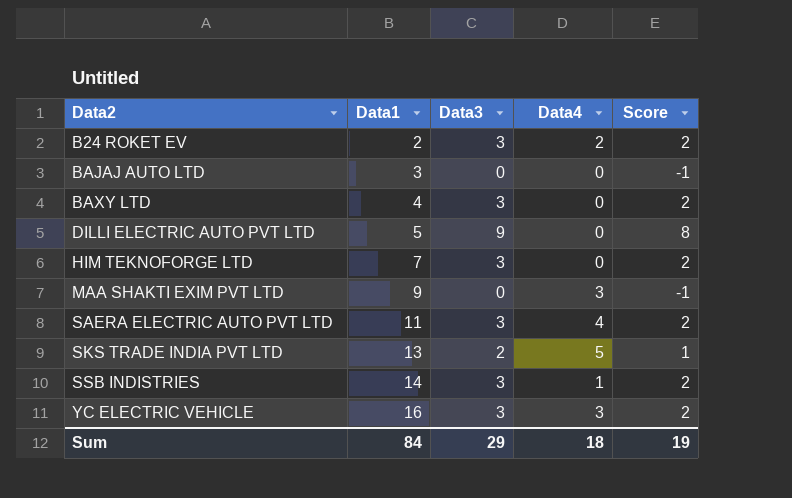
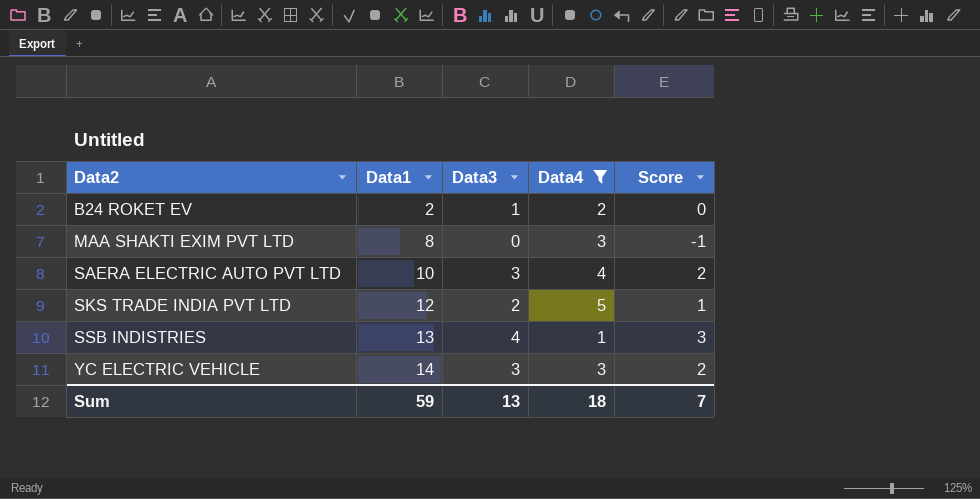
filter: none -> Data4 != 0
B24 ROKET EV | Data3: 3 -> 1
B24 ROKET EV | Score: 2 -> 0
MAA SHAKTI EXIM PVT LTD | Data1: 9 -> 8
SAERA ELECTRIC AUTO PVT LTD | Data1: 11 -> 10
SKS TRADE INDIA PVT LTD | Data1: 13 -> 12
SSB INDISTRIES | Data1: 14 -> 13
SSB INDISTRIES | Data3: 3 -> 4
SSB INDISTRIES | Score: 2 -> 3
YC ELECTRIC VEHICLE | Data1: 16 -> 14
Sum | Data1: 84 -> 59
Sum | Data3: 29 -> 13
Sum | Score: 19 -> 7

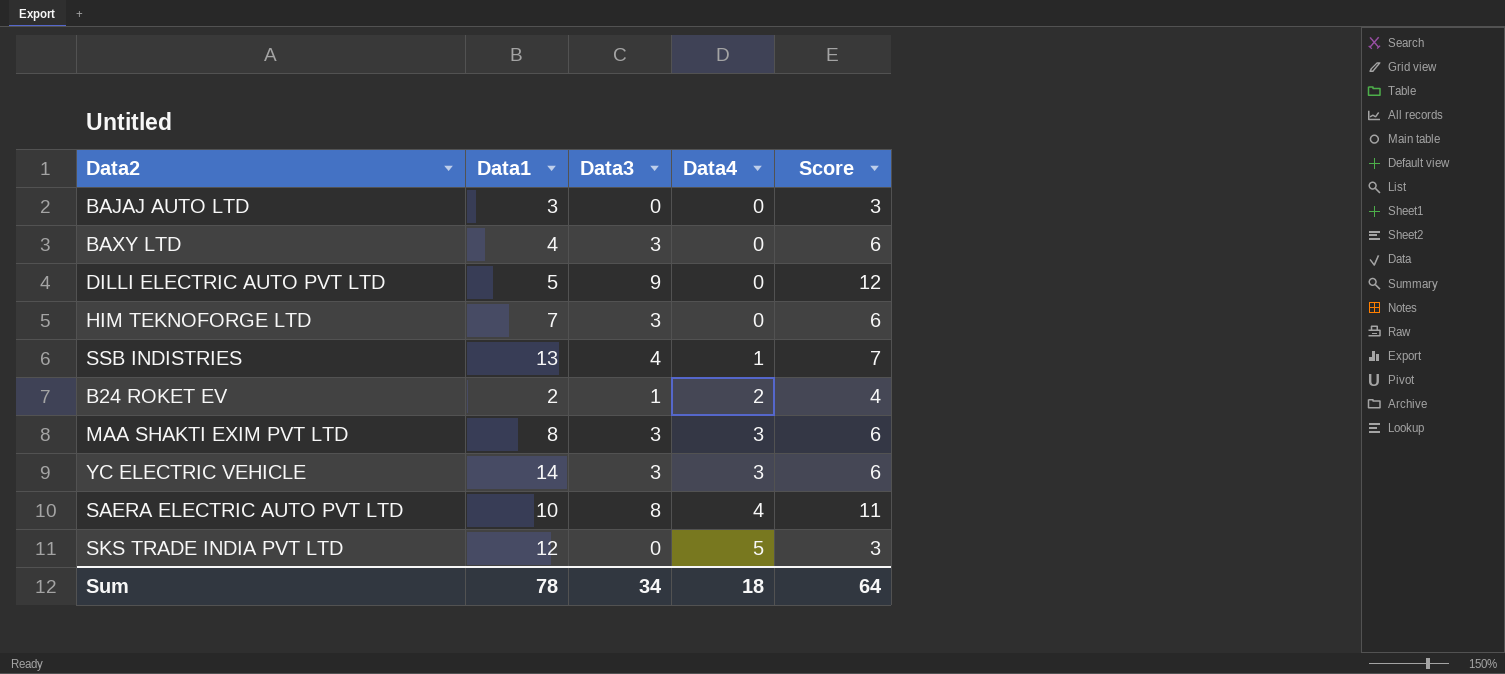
filter: Data4 != 0 -> none
row order: Data2 ascending -> Data4 ascending
column Score | formula: [Data3] - 1 -> [Data3] + 3
MAA SHAKTI EXIM PVT LTD | Data3: 0 -> 3
SAERA ELECTRIC AUTO PVT LTD | Data3: 3 -> 8
SKS TRADE INDIA PVT LTD | Data3: 2 -> 0
Sum | Data1: 59 -> 78
Sum | Data3: 13 -> 34
Sum | Score: 7 -> 64

